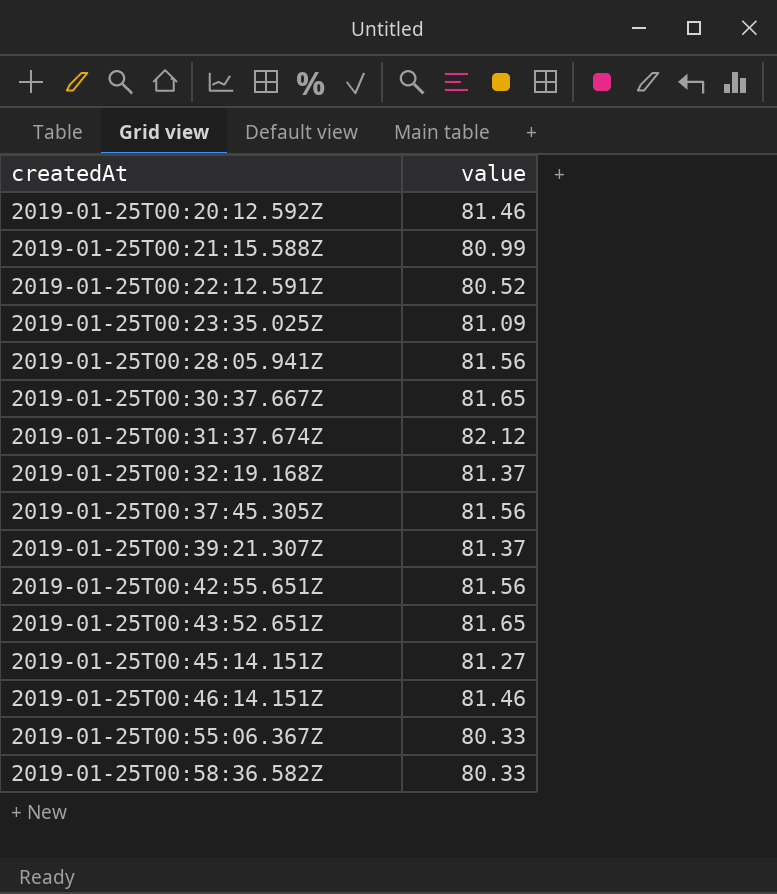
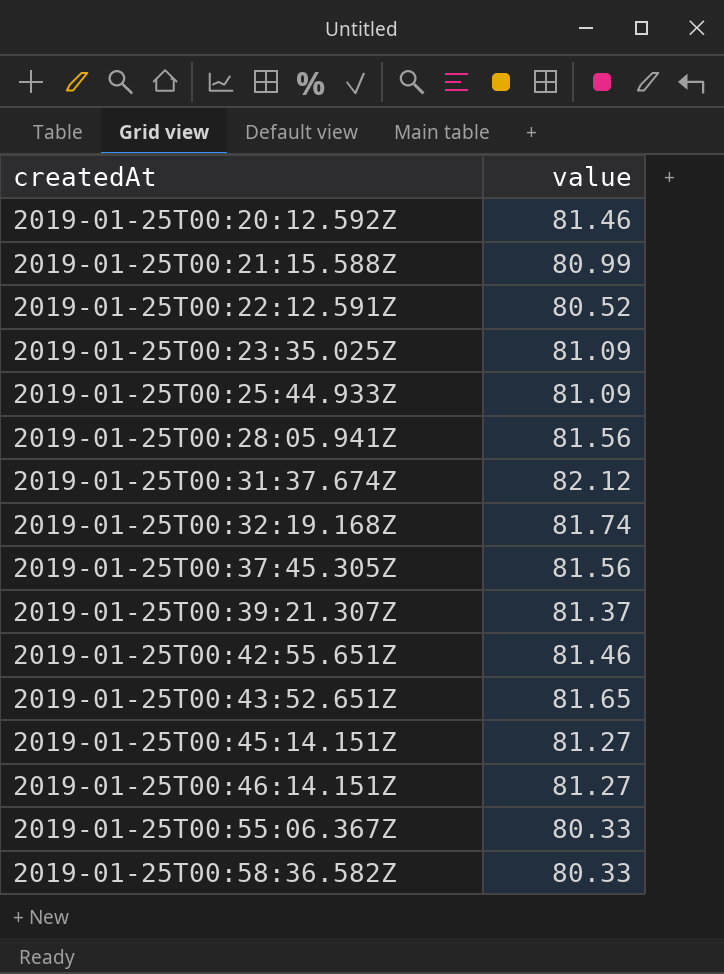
row 2019-01-25T00:30:37.667Z: 81.65 -> none
row 2019-01-25T00:25:44.933Z: none -> 81.09
2019-01-25T00:32:19.168Z | value: 81.37 -> 81.74
2019-01-25T00:42:55.651Z | value: 81.56 -> 81.46
2019-01-25T00:46:14.151Z | value: 81.46 -> 81.27

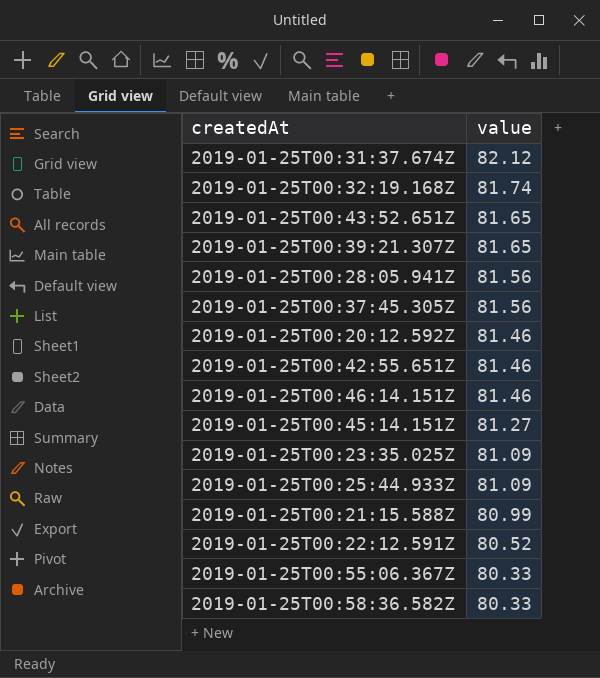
row order: createdAt ascending -> value descending
2019-01-25T00:39:21.307Z | value: 81.37 -> 81.65
2019-01-25T00:46:14.151Z | value: 81.27 -> 81.46

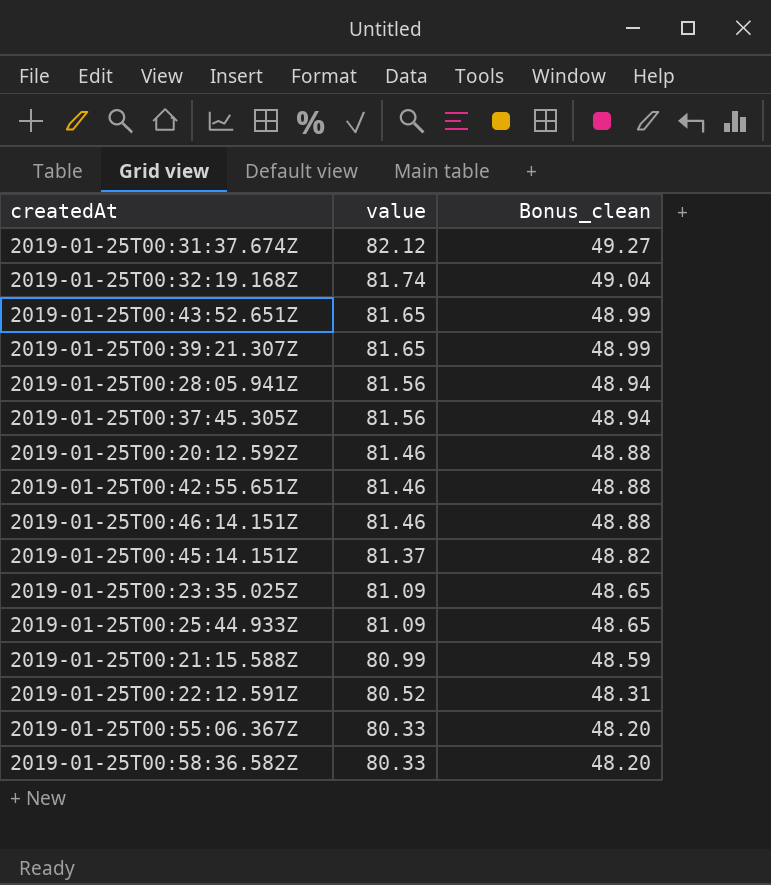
column Bonus_clean | formula: none -> [value] * 0.6
2019-01-25T00:45:14.151Z | value: 81.27 -> 81.37

